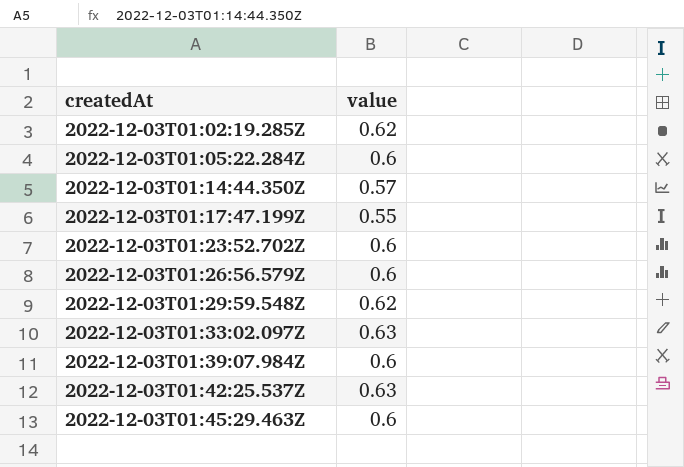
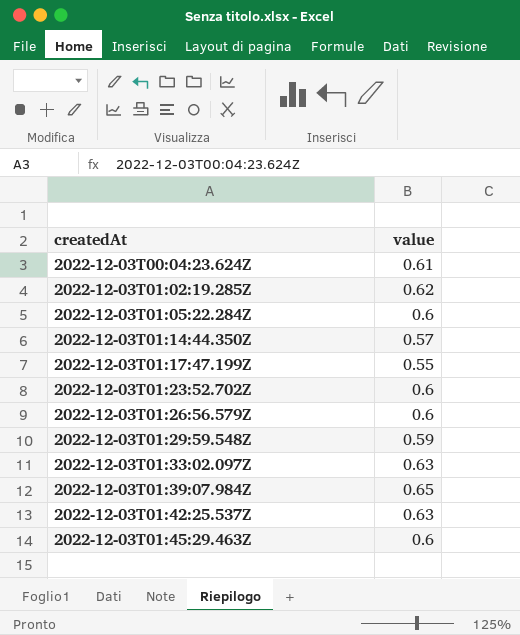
row 2022-12-03T00:04:23.624Z: none -> 0.61
2022-12-03T01:29:59.548Z | value: 0.62 -> 0.59
2022-12-03T01:39:07.984Z | value: 0.6 -> 0.65

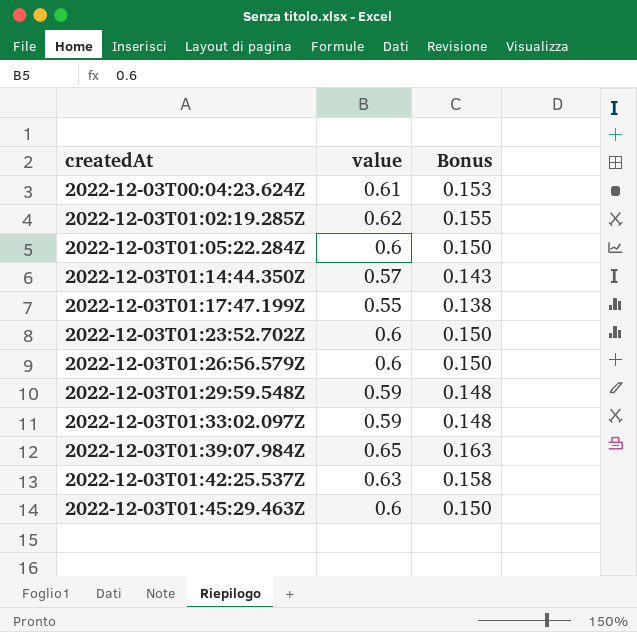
column Bonus | formula: none -> [value] * 0.25
2022-12-03T01:33:02.097Z | value: 0.63 -> 0.59

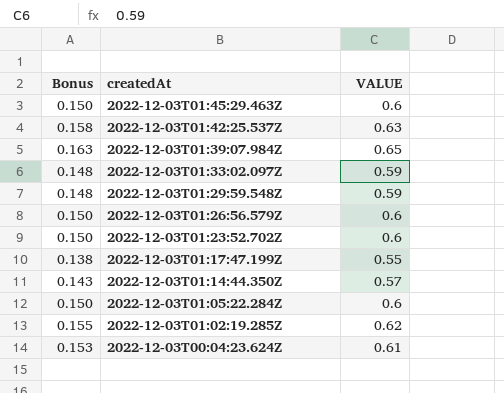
row order: createdAt ascending -> createdAt descending
column Bonus | position: 3 -> 1
column name: value -> VALUE

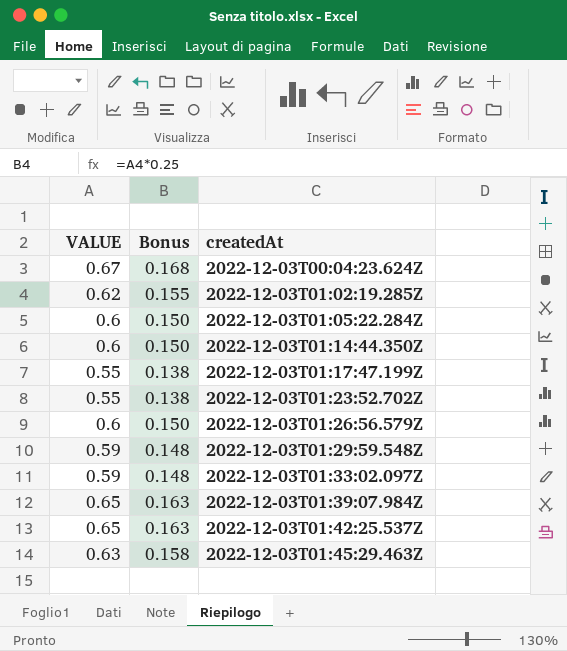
row order: createdAt descending -> createdAt ascending
column VALUE | position: 3 -> 1
2022-12-03T00:04:23.624Z | VALUE: 0.61 -> 0.67
2022-12-03T00:04:23.624Z | Bonus: 0.153 -> 0.168
2022-12-03T01:14:44.350Z | VALUE: 0.57 -> 0.6
2022-12-03T01:14:44.350Z | Bonus: 0.143 -> 0.150
2022-12-03T01:23:52.702Z | VALUE: 0.6 -> 0.55
2022-12-03T01:23:52.702Z | Bonus: 0.150 -> 0.138
2022-12-03T01:42:25.537Z | VALUE: 0.63 -> 0.65
2022-12-03T01:42:25.537Z | Bonus: 0.158 -> 0.163
2022-12-03T01:45:29.463Z | VALUE: 0.6 -> 0.63
2022-12-03T01:45:29.463Z | Bonus: 0.150 -> 0.158

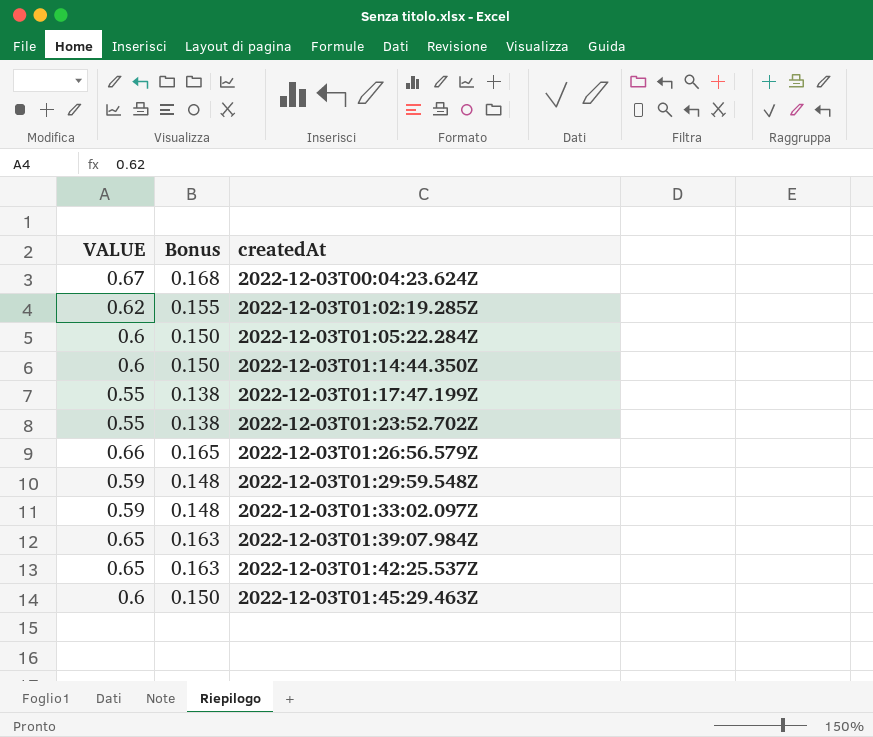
2022-12-03T01:26:56.579Z | VALUE: 0.6 -> 0.66
2022-12-03T01:26:56.579Z | Bonus: 0.150 -> 0.165
2022-12-03T01:45:29.463Z | VALUE: 0.63 -> 0.6
2022-12-03T01:45:29.463Z | Bonus: 0.158 -> 0.150

